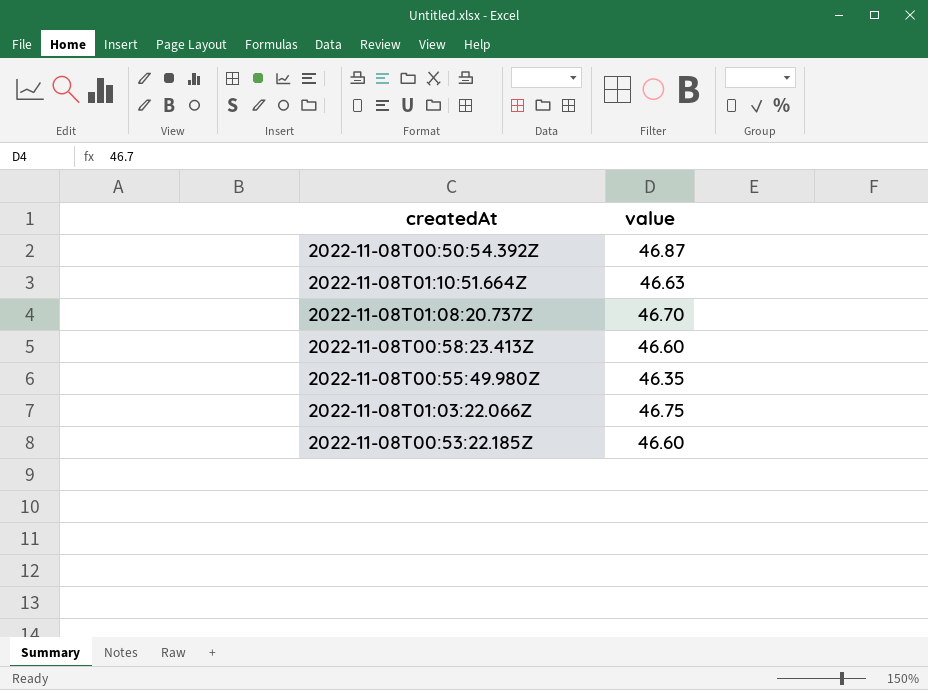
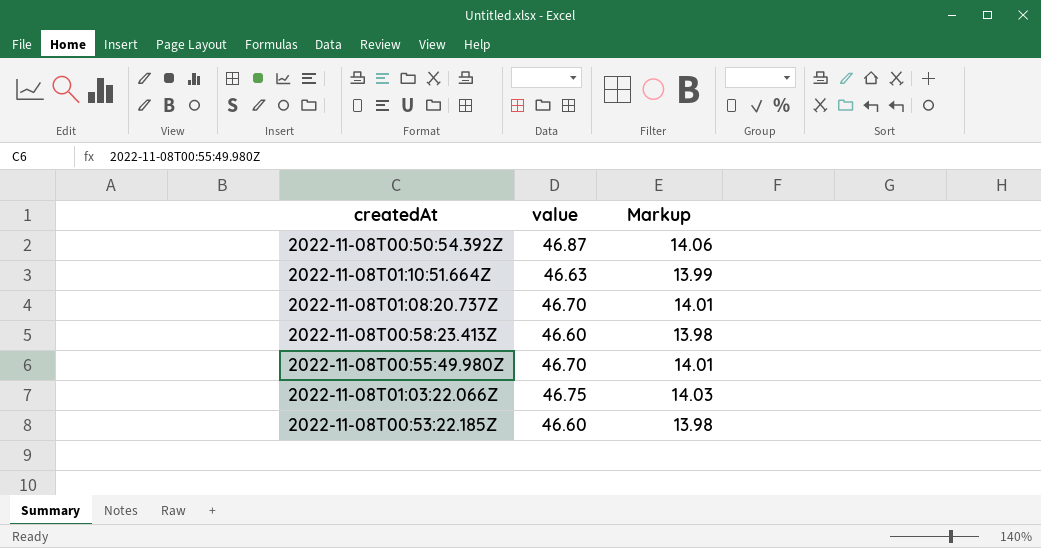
column Markup | formula: none -> [value] * 0.3
2022-11-08T00:55:49.980Z | value: 46.35 -> 46.70

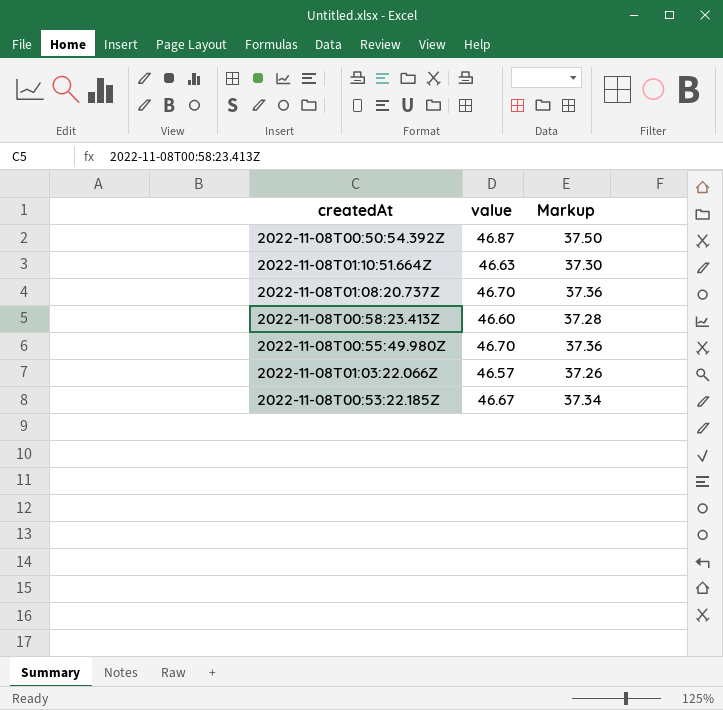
column Markup | formula: [value] * 0.3 -> [value] * 0.8
2022-11-08T01:03:22.066Z | value: 46.75 -> 46.57
2022-11-08T00:53:22.185Z | value: 46.60 -> 46.67

